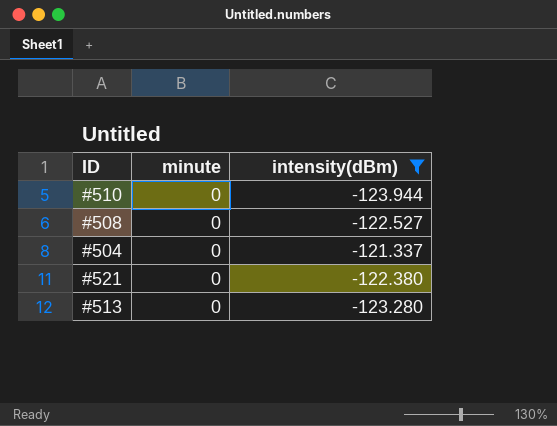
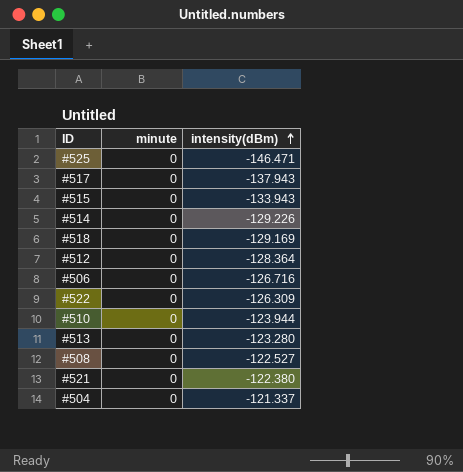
filter: intensity(dBm) >= -123.944 -> none
row order: none -> intensity(dBm) ascending

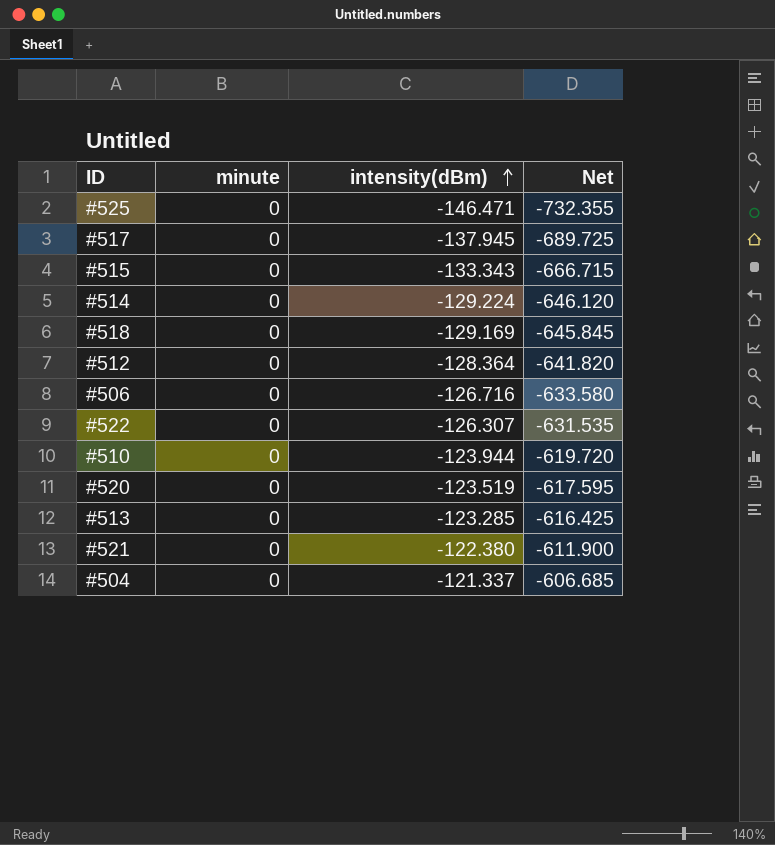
column Net | formula: none -> [intensity(dBm)] * 5
row #508: 0 | -122.527 -> none
#517 | intensity(dBm): -137.943 -> -137.945
#515 | intensity(dBm): -133.943 -> -133.343
#514 | intensity(dBm): -129.226 -> -129.224
#522 | intensity(dBm): -126.309 -> -126.307
row #520: none -> 0 | -123.519 | -617.595
#513 | intensity(dBm): -123.280 -> -123.285

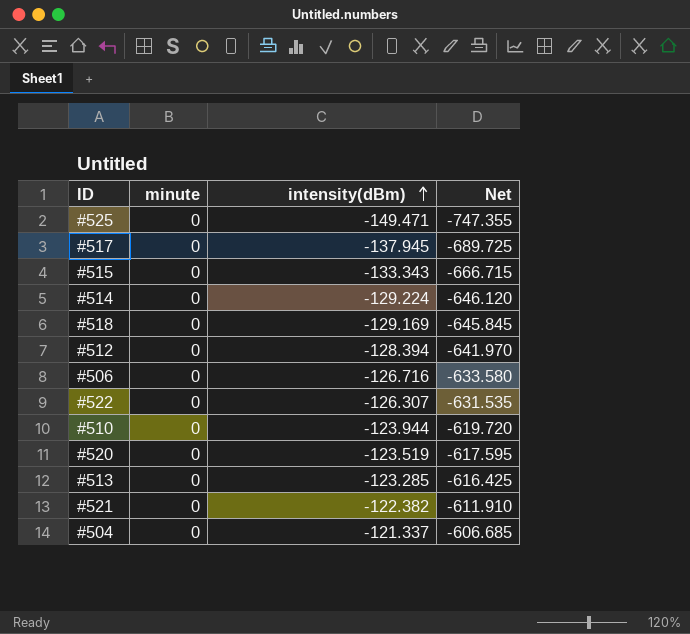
#525 | intensity(dBm): -146.471 -> -149.471
#525 | Net: -732.355 -> -747.355
#512 | intensity(dBm): -128.364 -> -128.394
#512 | Net: -641.820 -> -641.970
#521 | intensity(dBm): -122.380 -> -122.382
#521 | Net: -611.900 -> -611.910

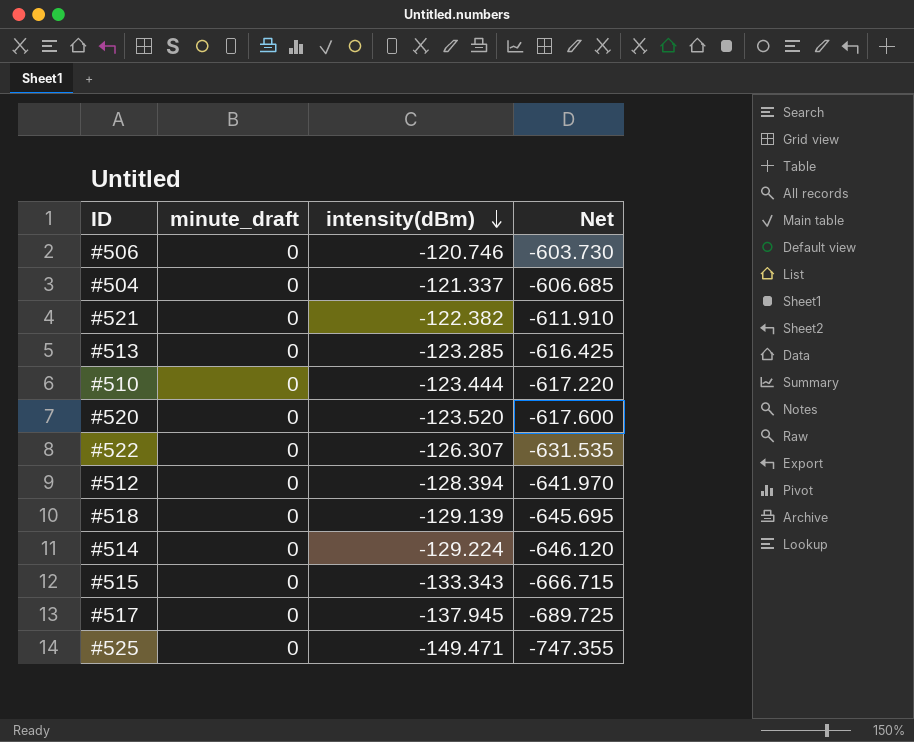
row order: intensity(dBm) ascending -> intensity(dBm) descending
column name: minute -> minute_draft
#506 | intensity(dBm): -126.716 -> -120.746
#506 | Net: -633.580 -> -603.730
#510 | intensity(dBm): -123.944 -> -123.444
#510 | Net: -619.720 -> -617.220
#520 | intensity(dBm): -123.519 -> -123.520
#520 | Net: -617.595 -> -617.600
#518 | intensity(dBm): -129.169 -> -129.139
#518 | Net: -645.845 -> -645.695

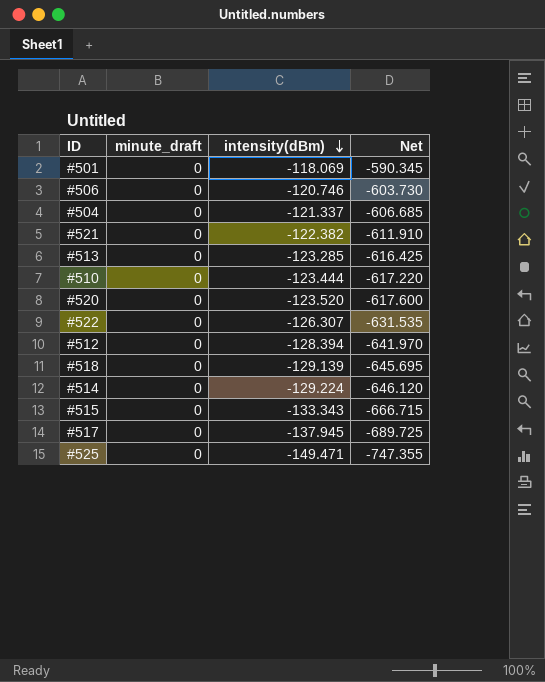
row #501: none -> 0 | -118.069 | -590.345

